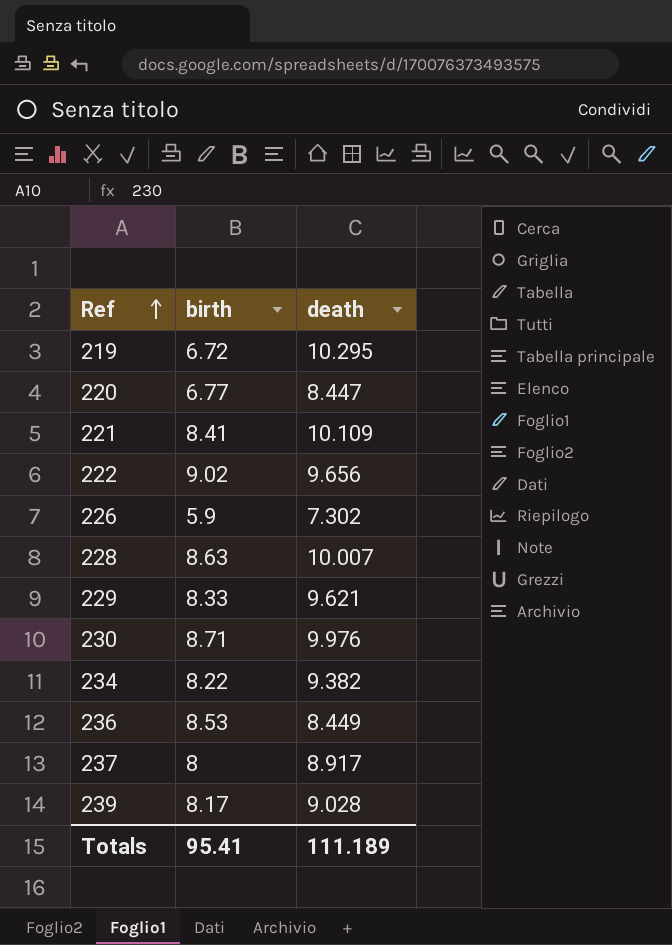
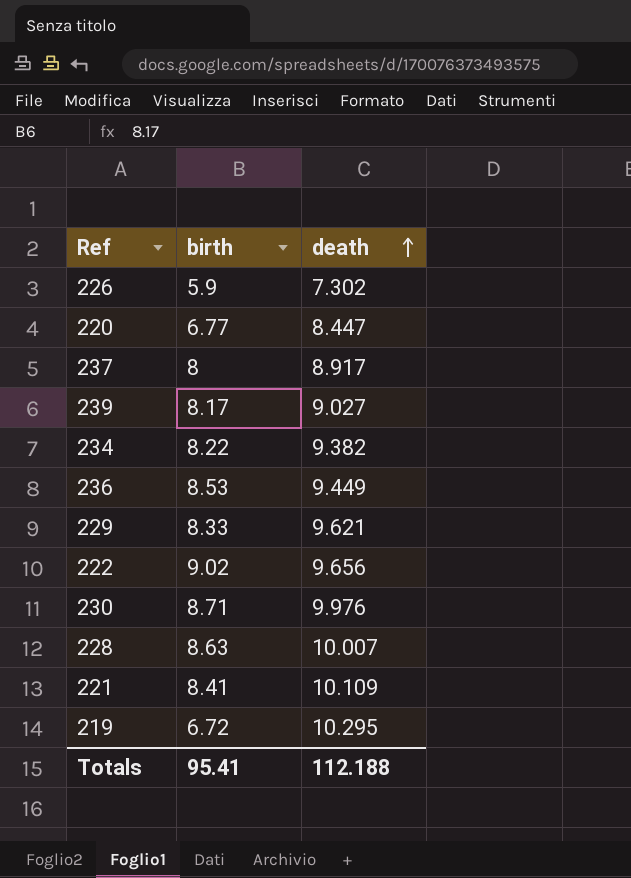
row order: Ref ascending -> death ascending
239 | death: 9.028 -> 9.027
236 | death: 8.449 -> 9.449
Totals | death: 111.189 -> 112.188

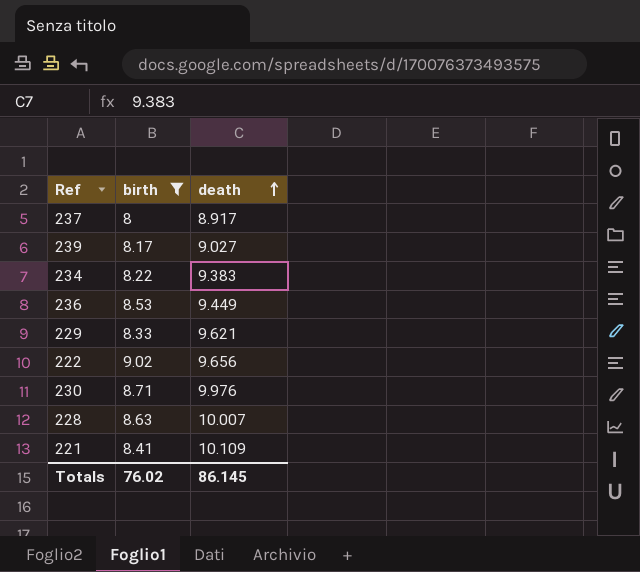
filter: none -> birth >= 8
234 | death: 9.382 -> 9.383
Totals | birth: 95.41 -> 76.02
Totals | death: 112.188 -> 86.145

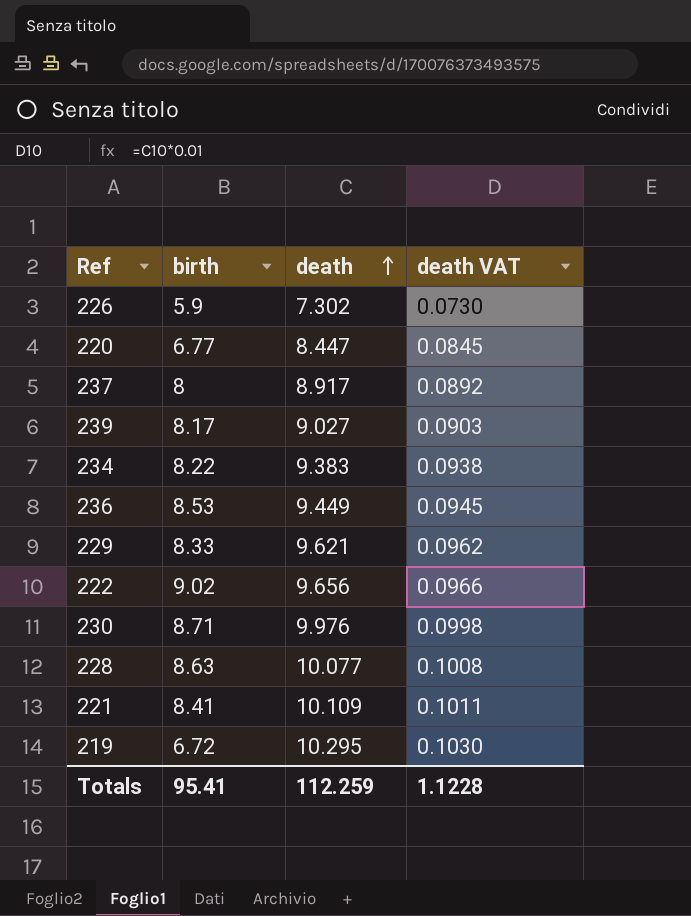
filter: birth >= 8 -> none
column death VAT | formula: none -> [death] * 0.01
228 | death: 10.007 -> 10.077
Totals | birth: 76.02 -> 95.41
Totals | death: 86.145 -> 112.259

